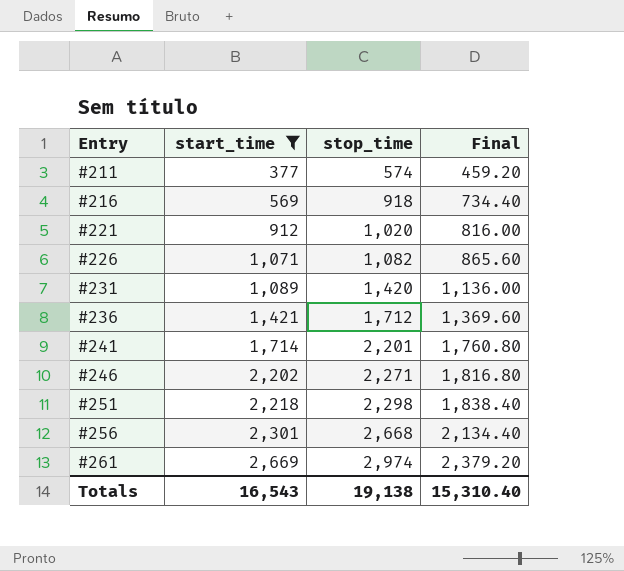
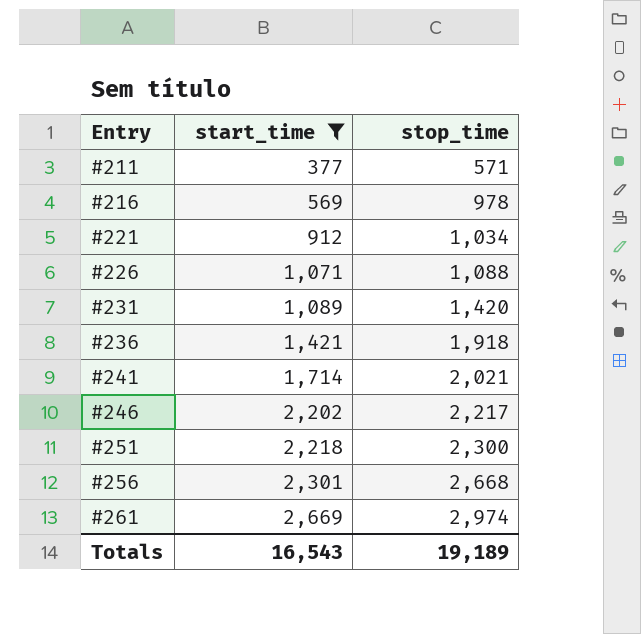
column Final | formula: [stop_time] * 0.8 -> none
#211 | stop_time: 574 -> 571
#216 | stop_time: 918 -> 978
#221 | stop_time: 1,020 -> 1,034
#226 | stop_time: 1,082 -> 1,088
#236 | stop_time: 1,712 -> 1,918
#241 | stop_time: 2,201 -> 2,021
#246 | stop_time: 2,271 -> 2,217
#251 | stop_time: 2,298 -> 2,300
Totals | stop_time: 19,138 -> 19,189

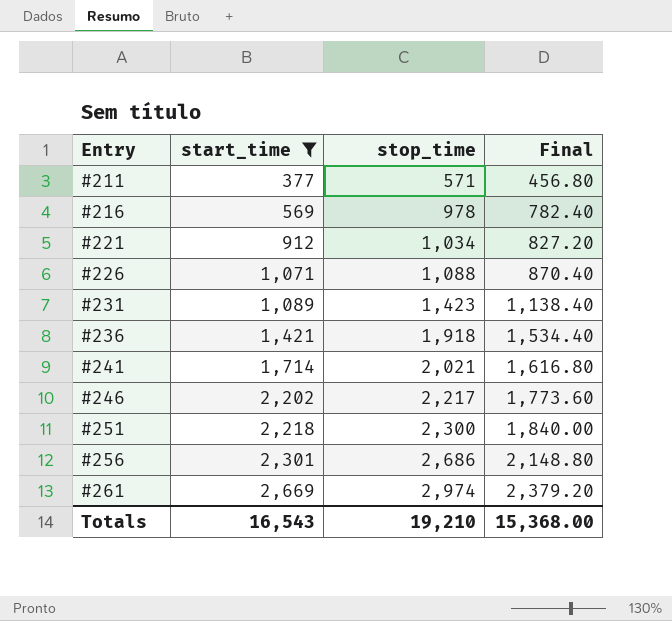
column Final | formula: none -> [stop_time] * 0.8
#231 | stop_time: 1,420 -> 1,423
#256 | stop_time: 2,668 -> 2,686
Totals | stop_time: 19,189 -> 19,210

